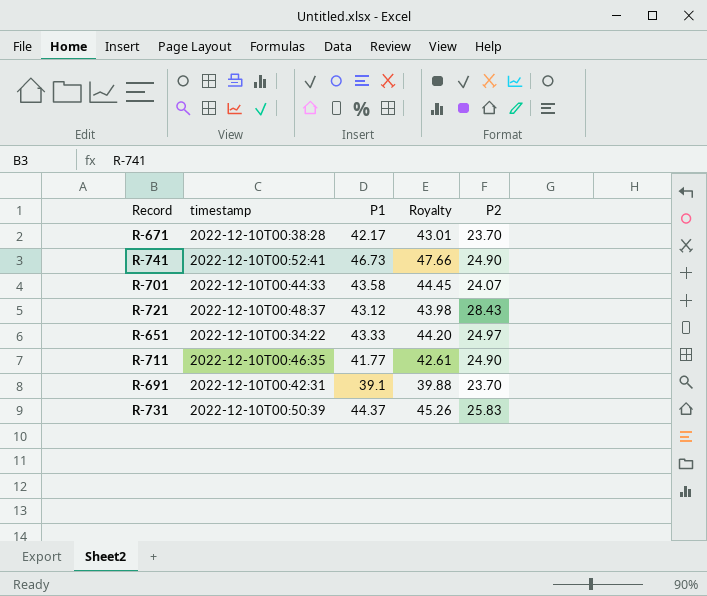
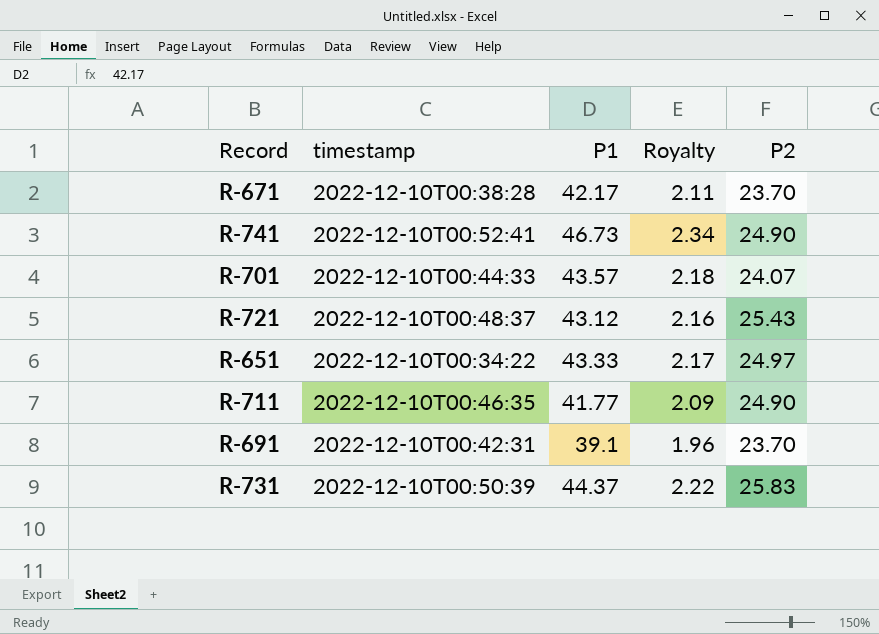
column Royalty | formula: [P1] * 1.02 -> [P1] * 0.05
R-701 | P1: 43.58 -> 43.57
R-721 | P2: 28.43 -> 25.43

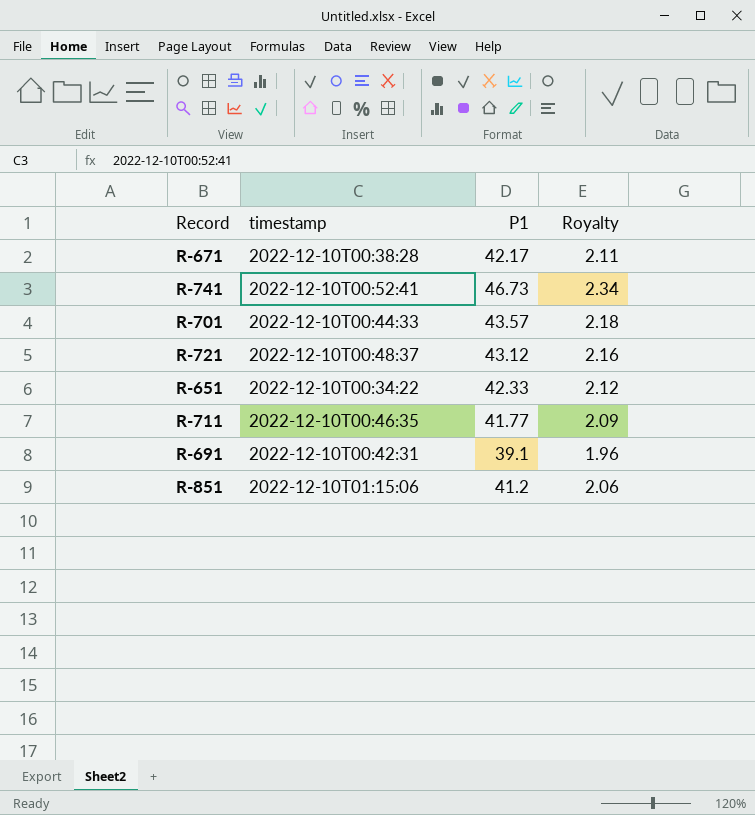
column P2 | position: 5 -> none
row R-731: 2022-12-10T00:50:39 | 44.37 | 2.22 | 25.83 -> none
R-651 | P1: 43.33 -> 42.33
R-651 | Royalty: 2.17 -> 2.12
row R-851: none -> 2022-12-10T01:15:06 | 41.2 | 2.06

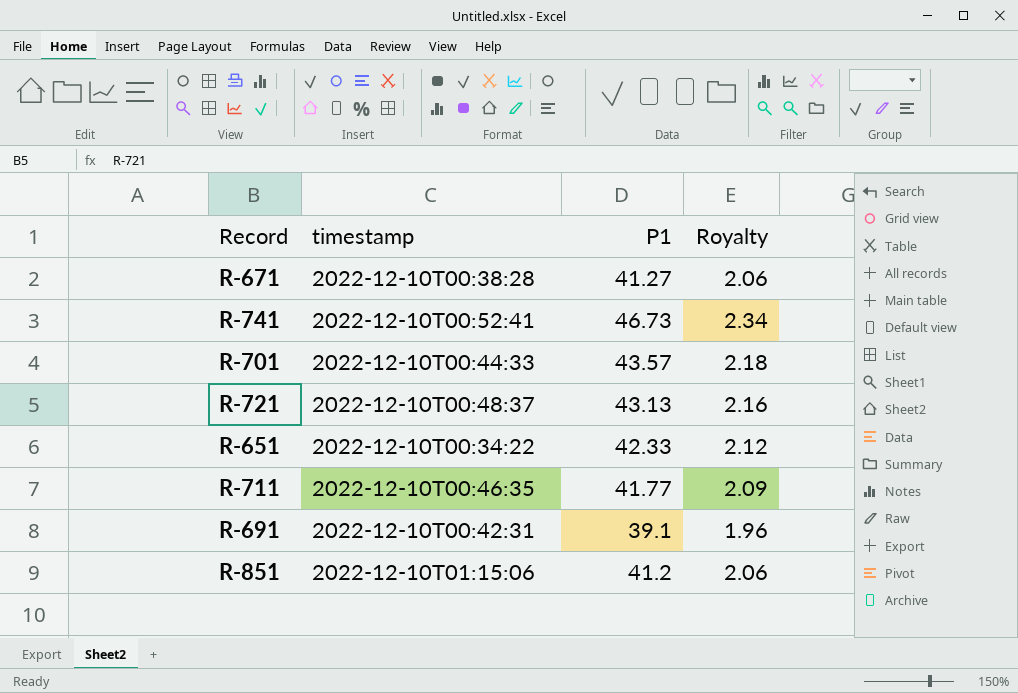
R-671 | P1: 42.17 -> 41.27
R-671 | Royalty: 2.11 -> 2.06
R-721 | P1: 43.12 -> 43.13

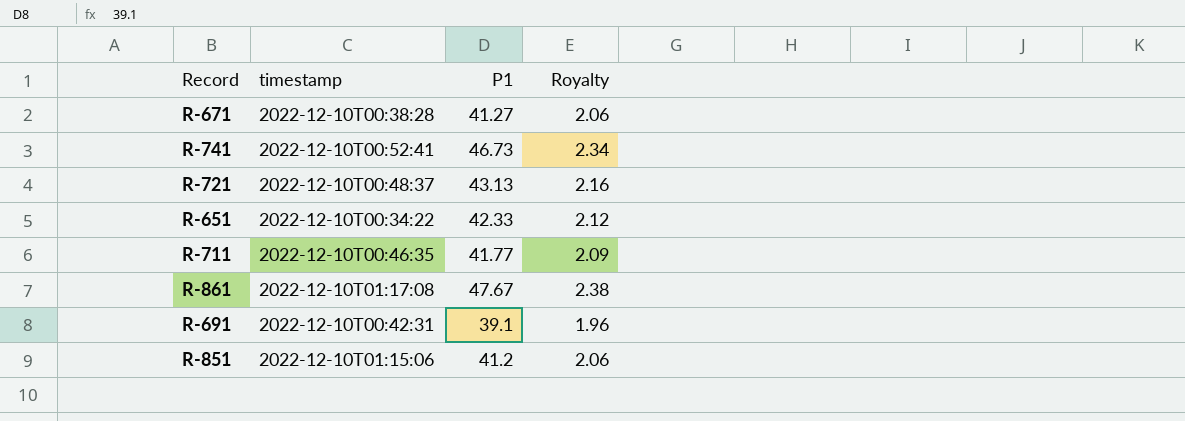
row R-701: 2022-12-10T00:44:33 | 43.57 | 2.18 -> none
row R-861: none -> 2022-12-10T01:17:08 | 47.67 | 2.38

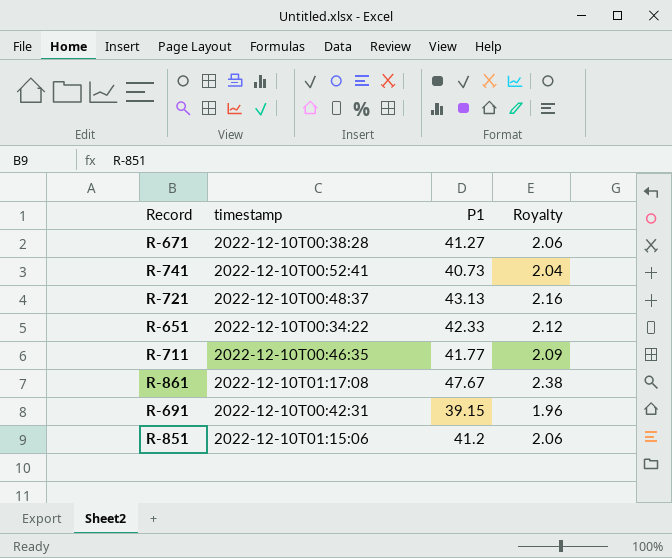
R-741 | P1: 46.73 -> 40.73
R-741 | Royalty: 2.34 -> 2.04
R-691 | P1: 39.1 -> 39.15

